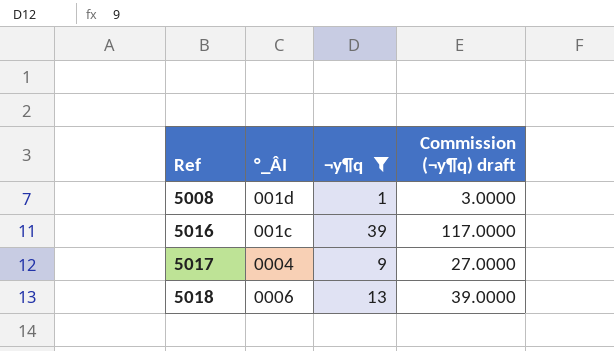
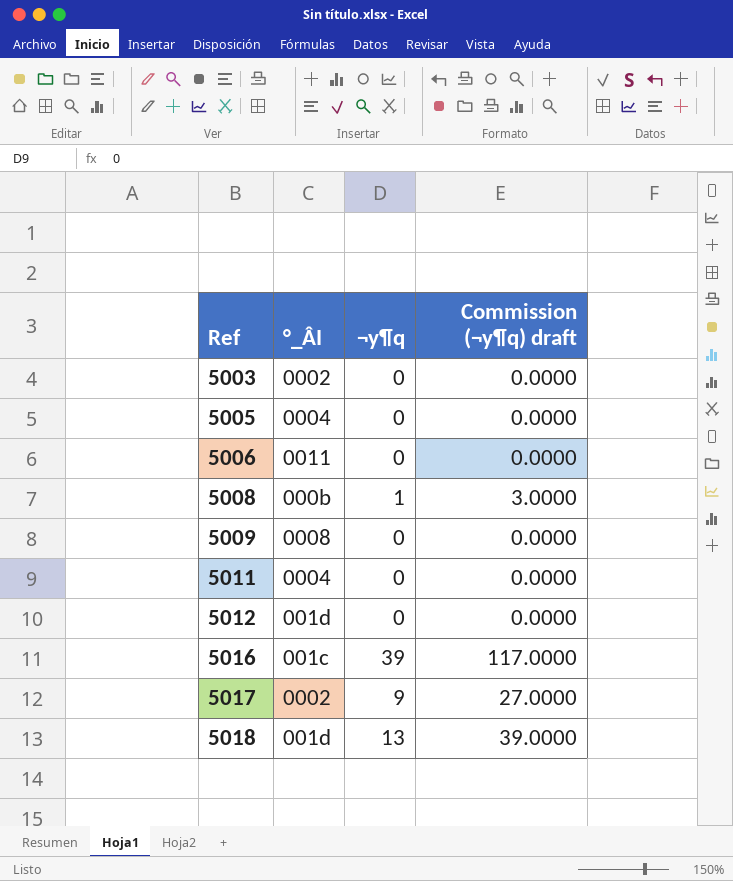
filter: ¬y¶q != 0 -> none
5008 | °_ÂI: 001d -> 000b
5017 | °_ÂI: 0004 -> 0002
5018 | °_ÂI: 0006 -> 001d

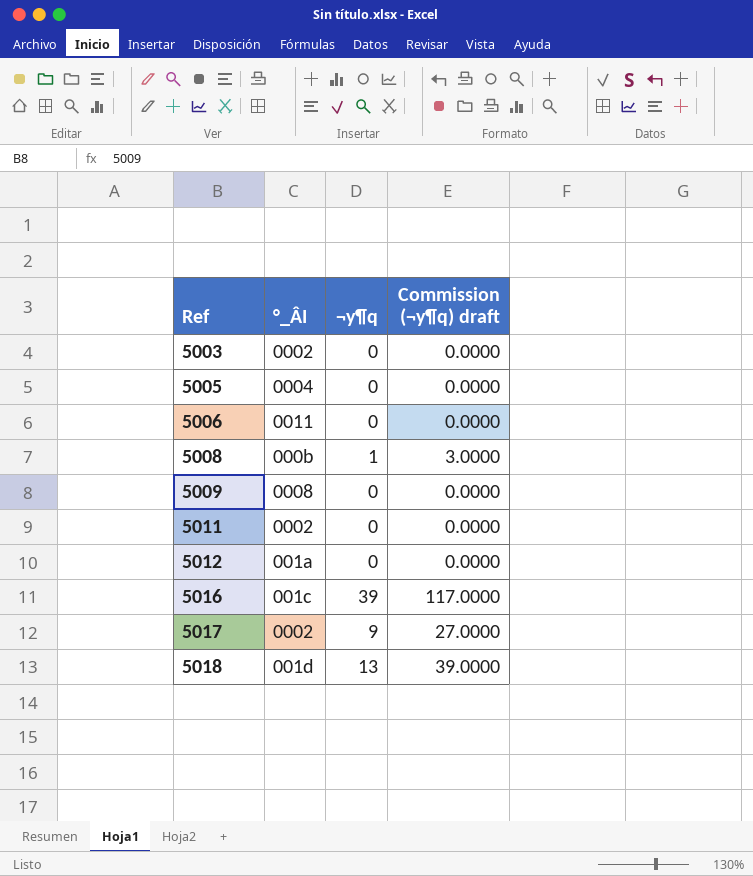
5011 | °_ÂI: 0004 -> 0002
5012 | °_ÂI: 001d -> 001a

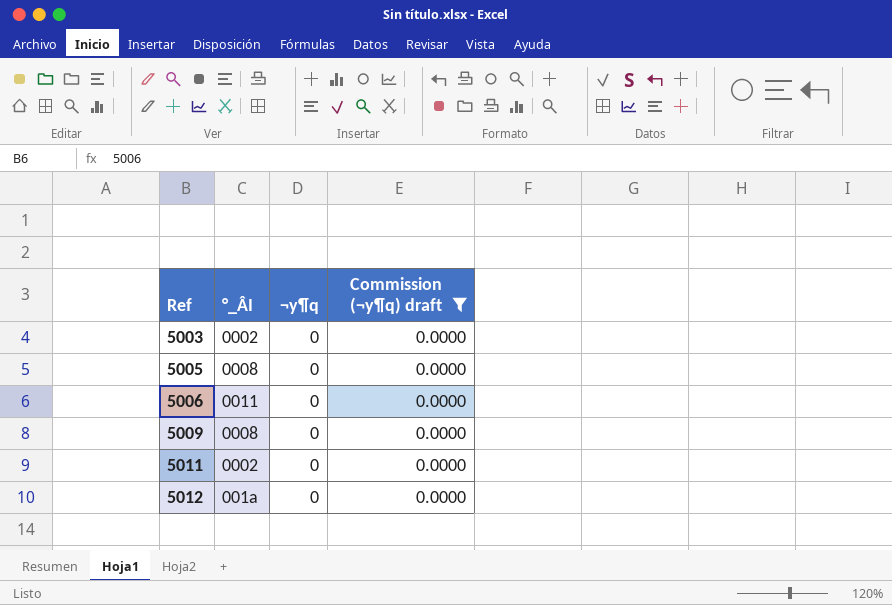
filter: none -> Commission (¬y¶q) draft = 0.0000
5005 | °_ÂI: 0004 -> 0008

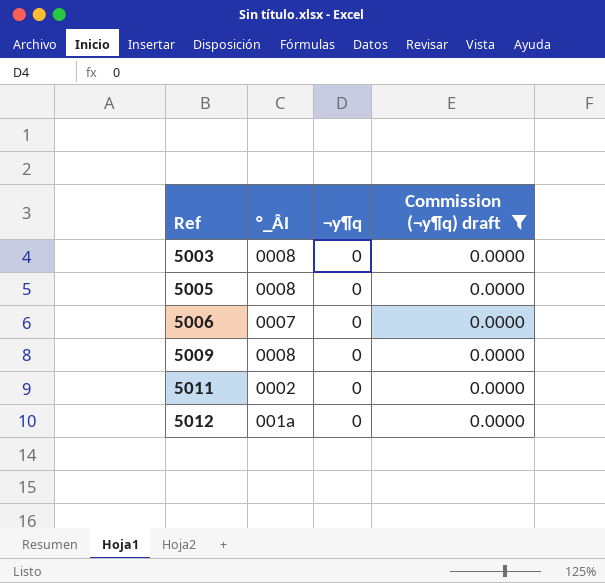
5003 | °_ÂI: 0002 -> 0008
5006 | °_ÂI: 0011 -> 0007

